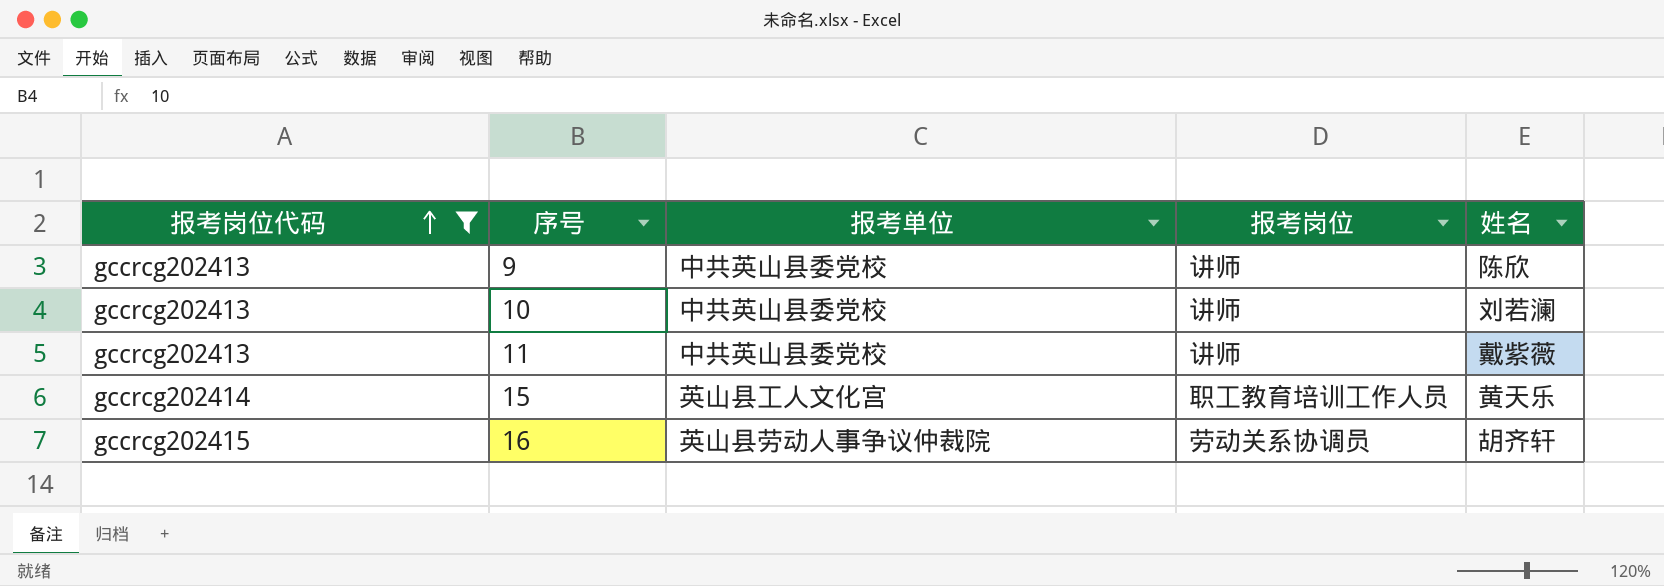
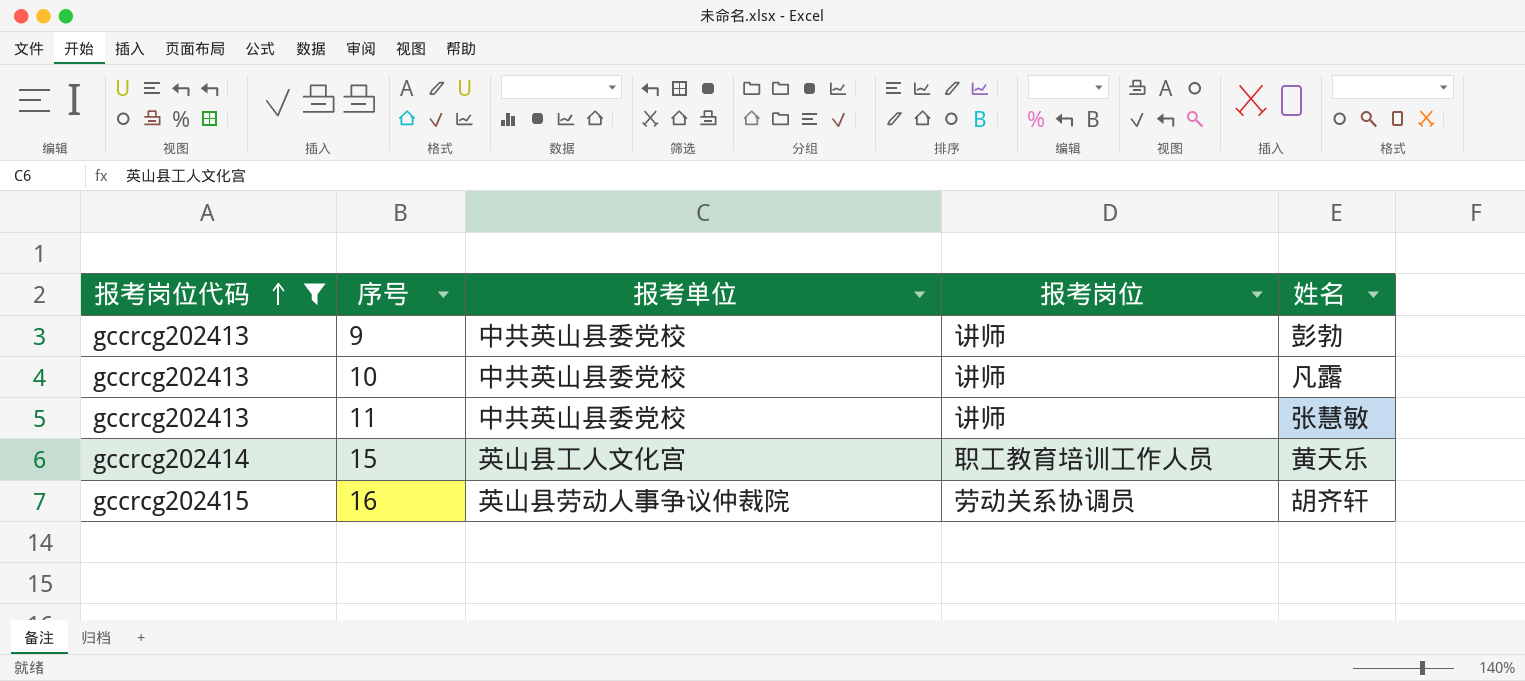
9 | 姓名: 陈欣 -> 彭勃
10 | 姓名: 刘若澜 -> 凡露
11 | 姓名: 戴紫薇 -> 张慧敏

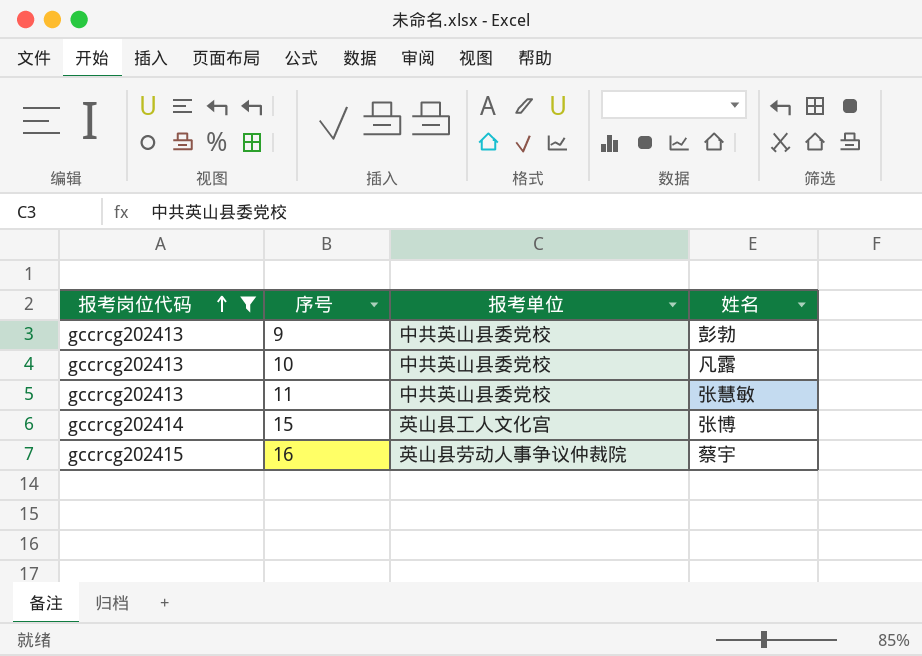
column 报考岗位 | position: 4 -> none
15 | 姓名: 黄天乐 -> 张博
16 | 姓名: 胡齐轩 -> 蔡宇

